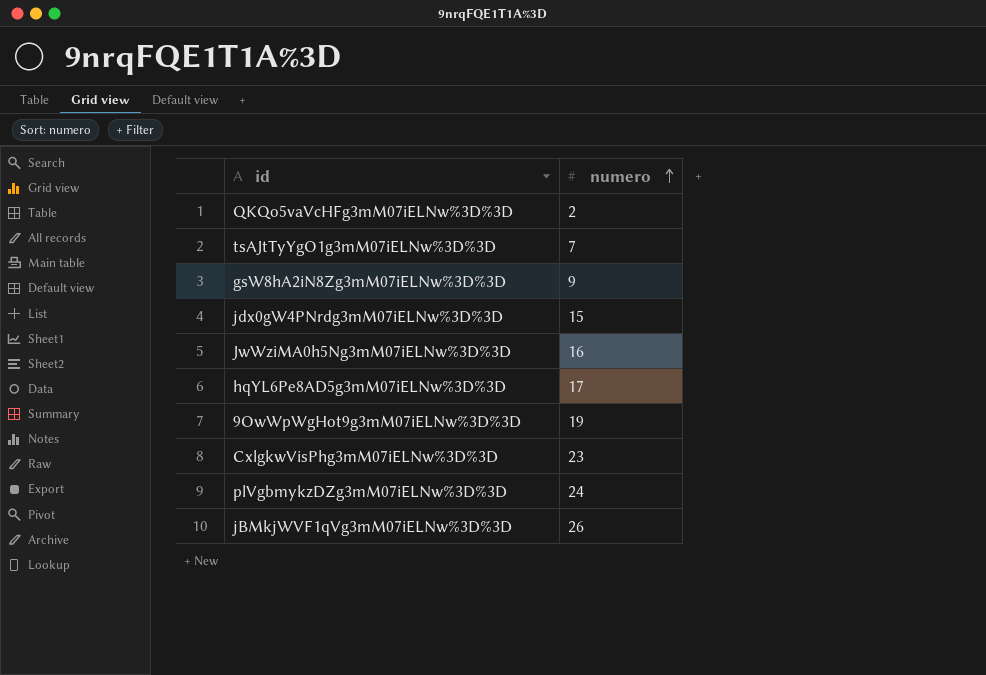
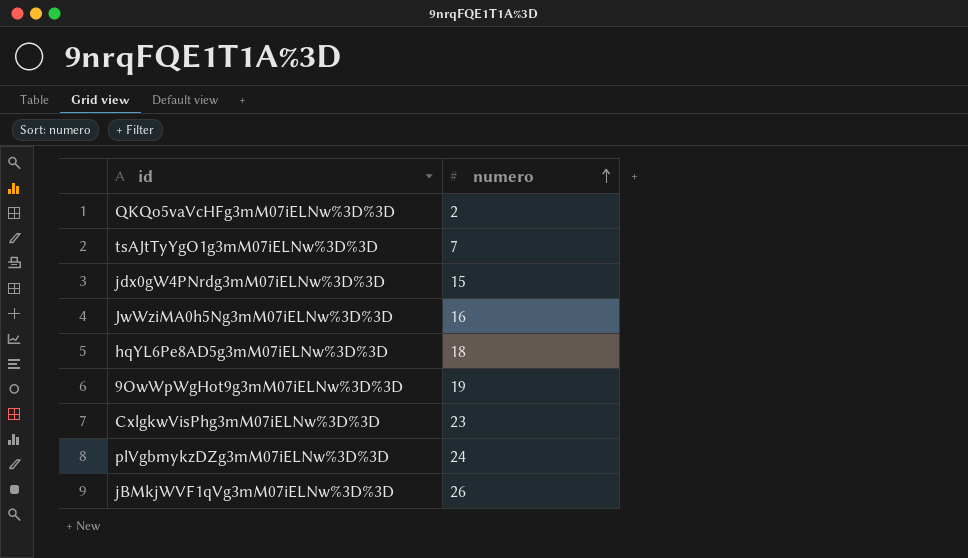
row gsW8hA2iN8Zg3mM07iELNw%3D%3D: 9 -> none
hqYL6Pe8AD5g3mM07iELNw%3D%3D | numero: 17 -> 18

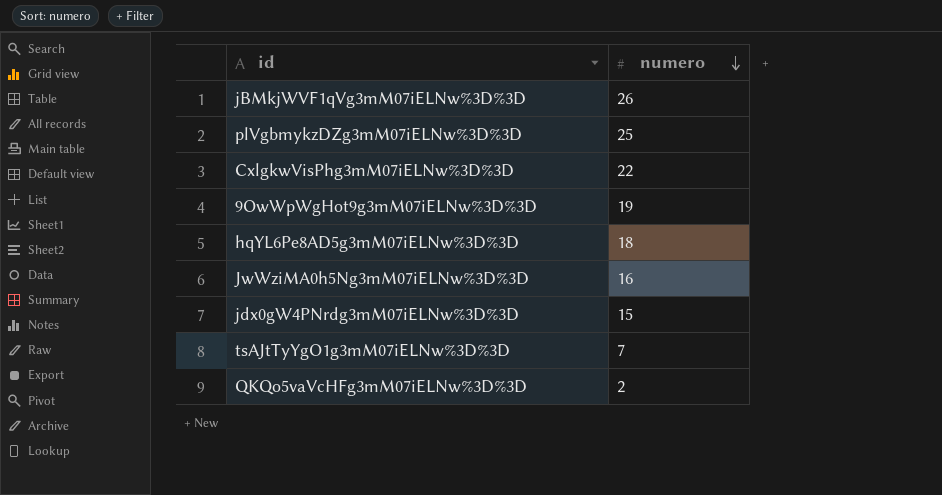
row order: numero ascending -> numero descending
plVgbmykzDZg3mM07iELNw%3D%3D | numero: 24 -> 25
CxlgkwVisPhg3mM07iELNw%3D%3D | numero: 23 -> 22

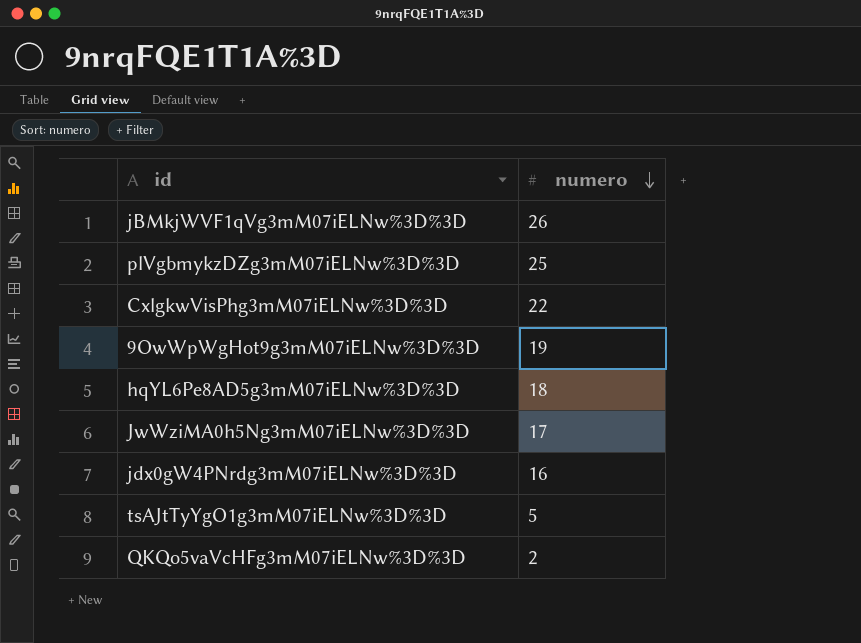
JwWziMA0h5Ng3mM07iELNw%3D%3D | numero: 16 -> 17
jdx0gW4PNrdg3mM07iELNw%3D%3D | numero: 15 -> 16
tsAJtTyYgO1g3mM07iELNw%3D%3D | numero: 7 -> 5

